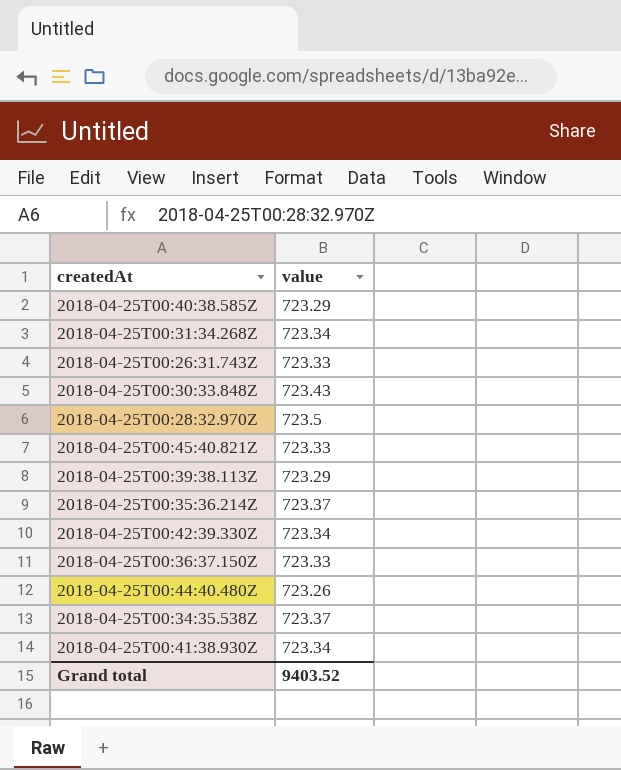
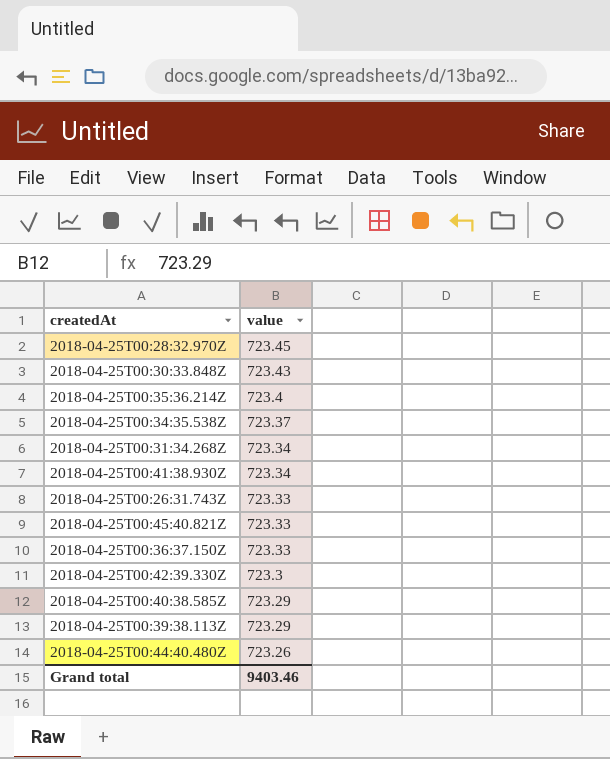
row order: none -> value descending
2018-04-25T00:28:32.970Z | value: 723.5 -> 723.45
2018-04-25T00:35:36.214Z | value: 723.37 -> 723.4
2018-04-25T00:42:39.330Z | value: 723.34 -> 723.3
Grand total | value: 9403.52 -> 9403.46

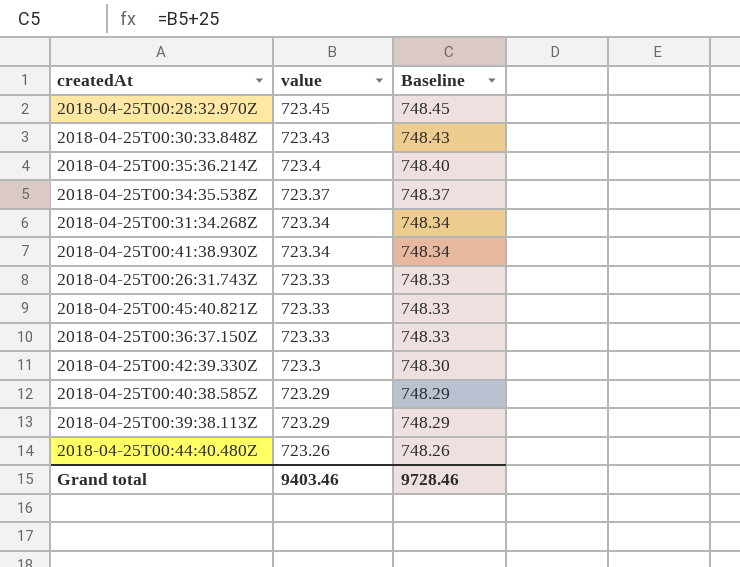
column Baseline | formula: none -> [value] + 25

